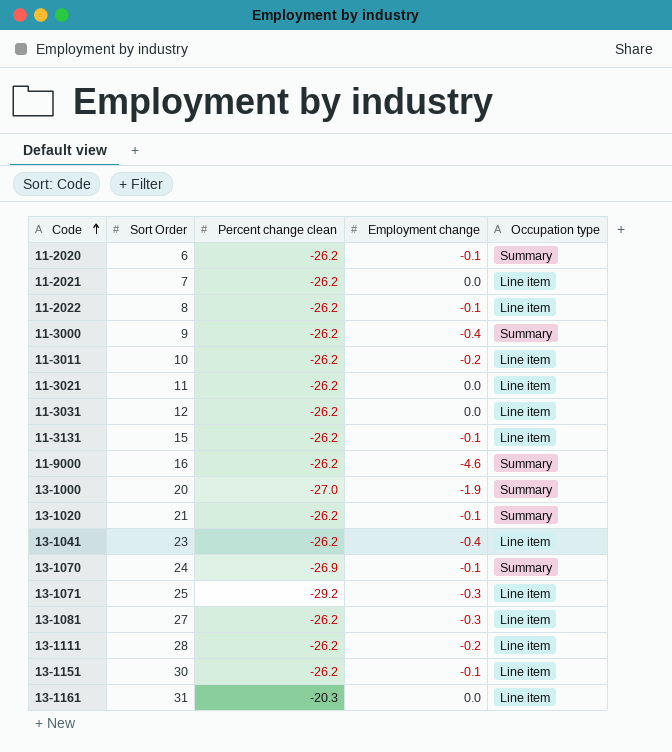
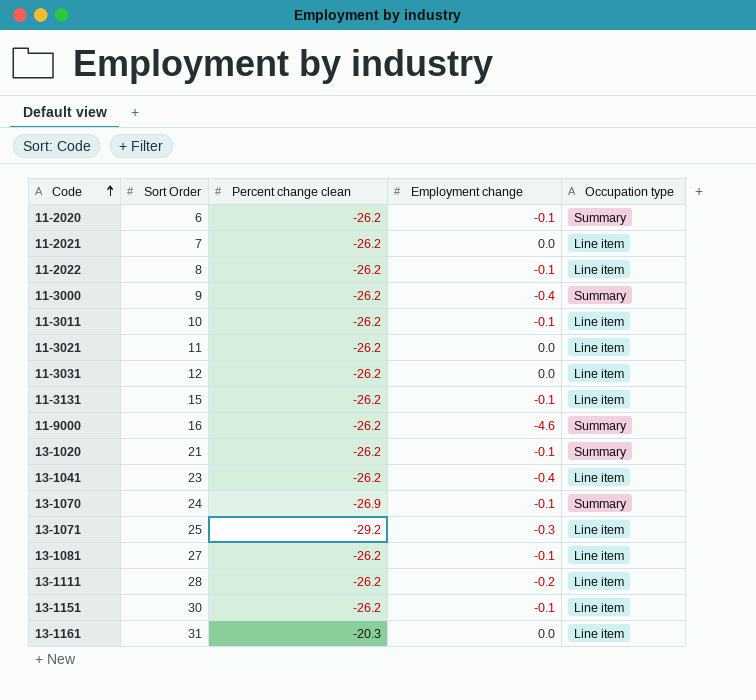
row 13-1000: 20 | -27.0 | -1.9 | Summary -> none
11-3011 | Employment change: -0.2 -> -0.1
13-1081 | Employment change: -0.3 -> -0.1

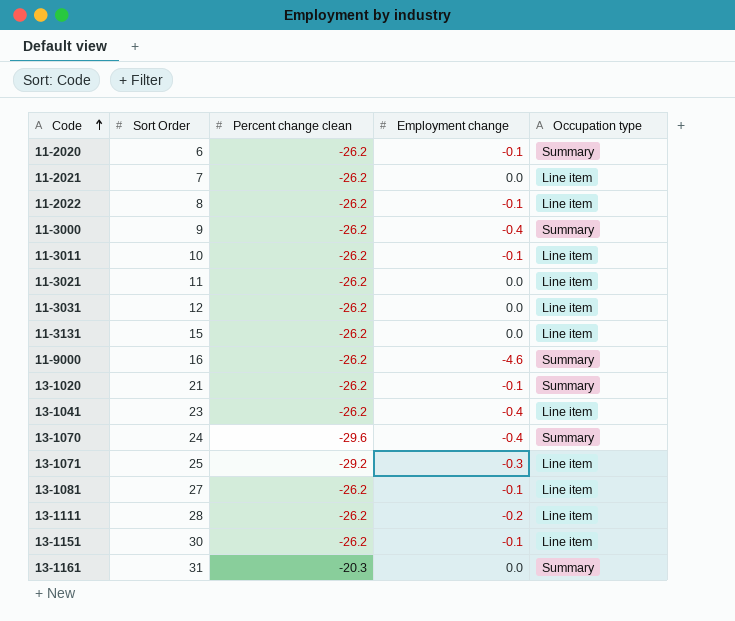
11-3131 | Employment change: -0.1 -> 0.0
13-1070 | Percent change clean: -26.9 -> -29.6
13-1070 | Employment change: -0.1 -> -0.4
13-1161 | Occupation type: Line item -> Summary

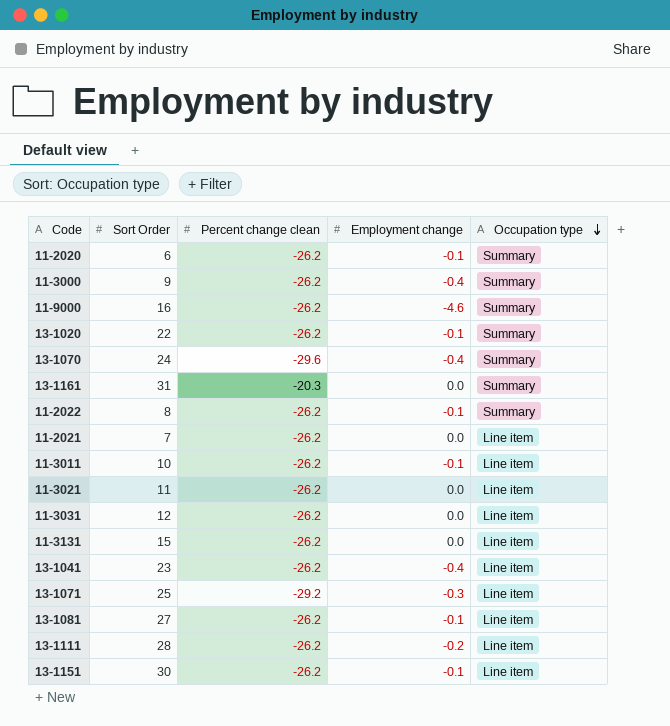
row order: Code ascending -> Occupation type descending
13-1020 | Sort Order: 21 -> 22
11-2022 | Occupation type: Line item -> Summary

